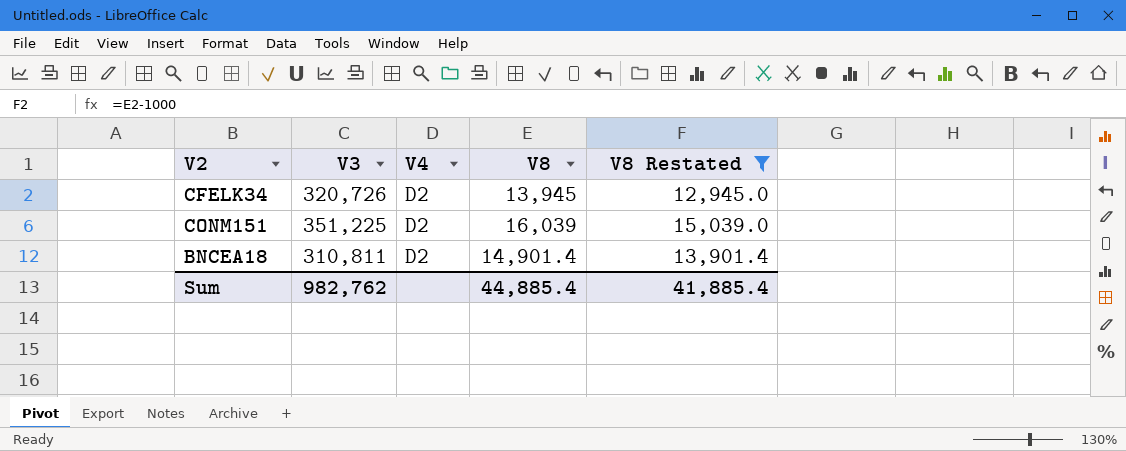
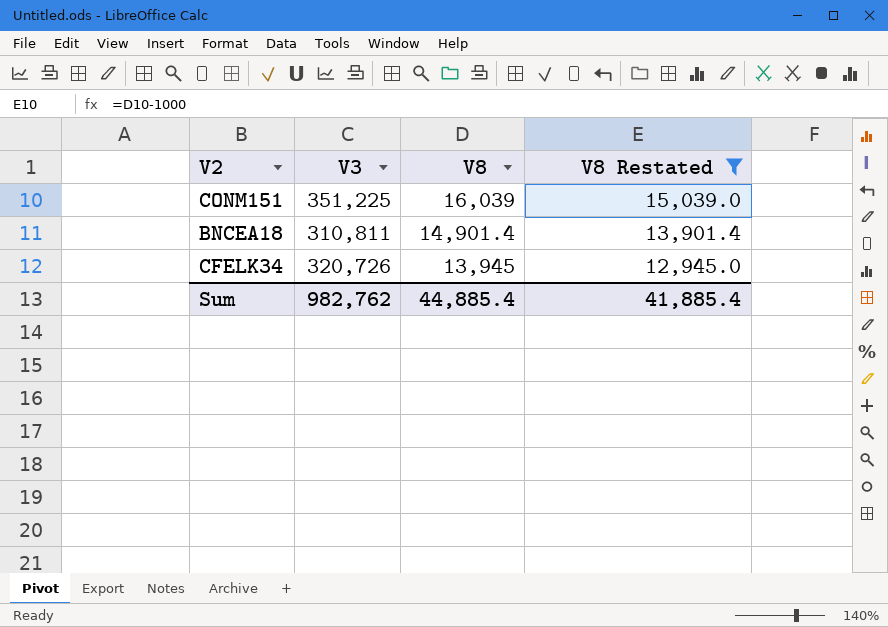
row order: none -> V8 descending
column V4 | position: 3 -> none

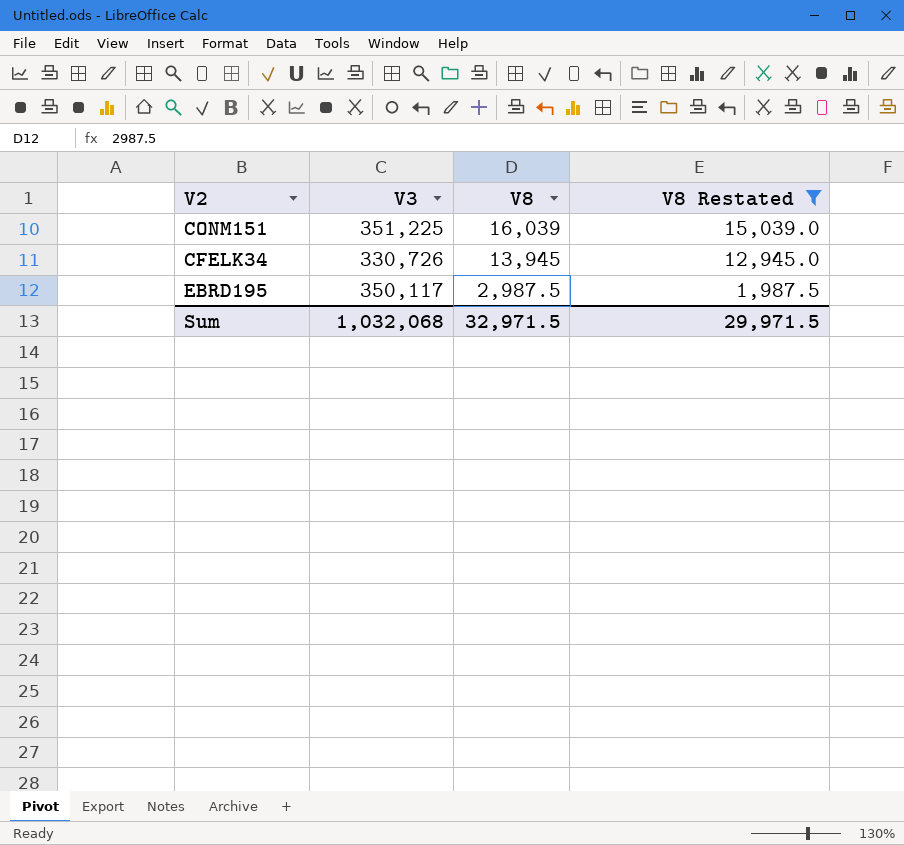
row BNCEA18: 310,811 | 14,901.4 | 13,901.4 -> none
CFELK34 | V3: 320,726 -> 330,726
row EBRD195: none -> 350,117 | 2,987.5 | 1,987.5
Sum | V3: 982,762 -> 1,032,068
Sum | V8: 44,885.4 -> 32,971.5
Sum | V8 Restated: 41,885.4 -> 29,971.5

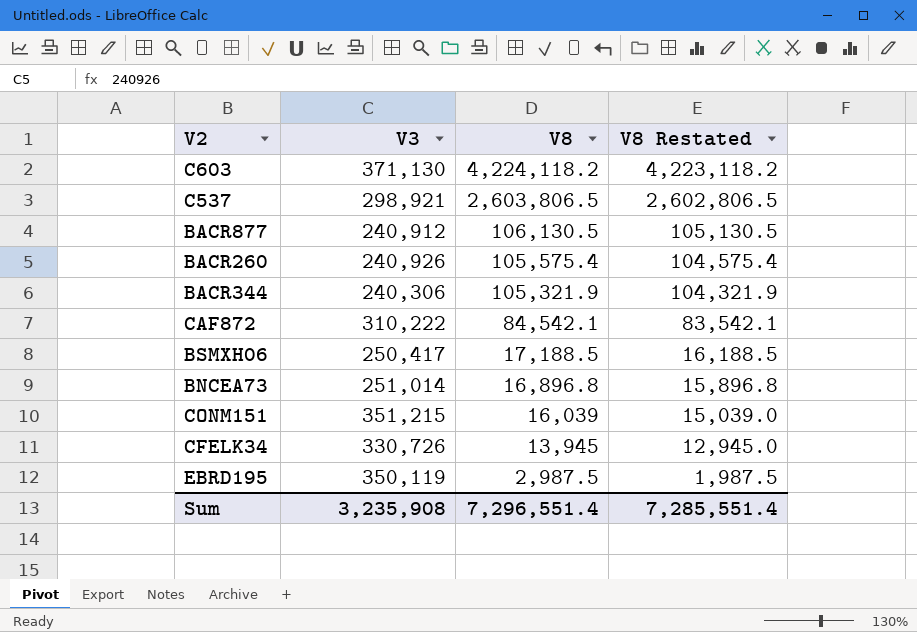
filter: V8 Restated <= 15,039.0 -> none
CONM151 | V3: 351,225 -> 351,215
EBRD195 | V3: 350,117 -> 350,119
Sum | V3: 1,032,068 -> 3,235,908
Sum | V8: 32,971.5 -> 7,296,551.4
Sum | V8 Restated: 29,971.5 -> 7,285,551.4

